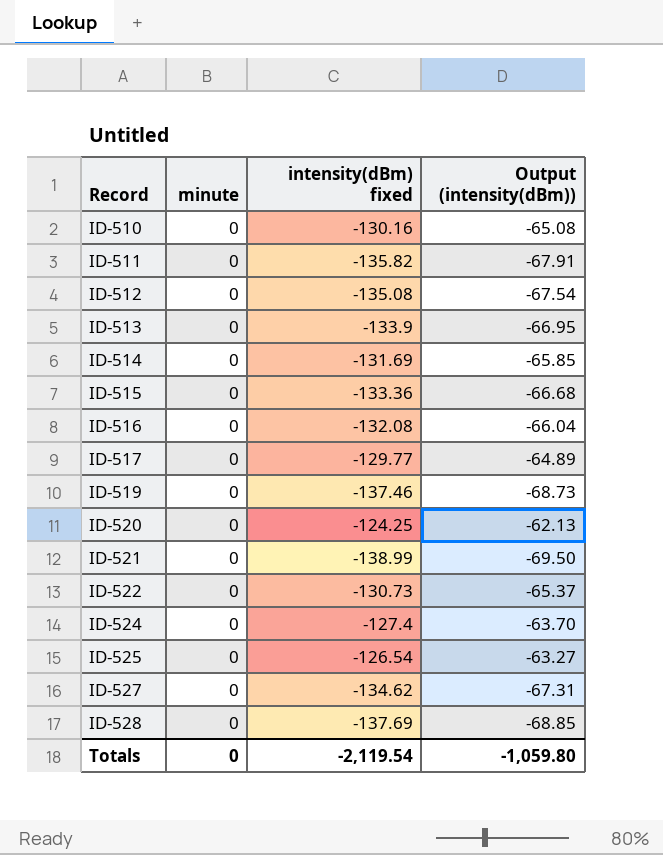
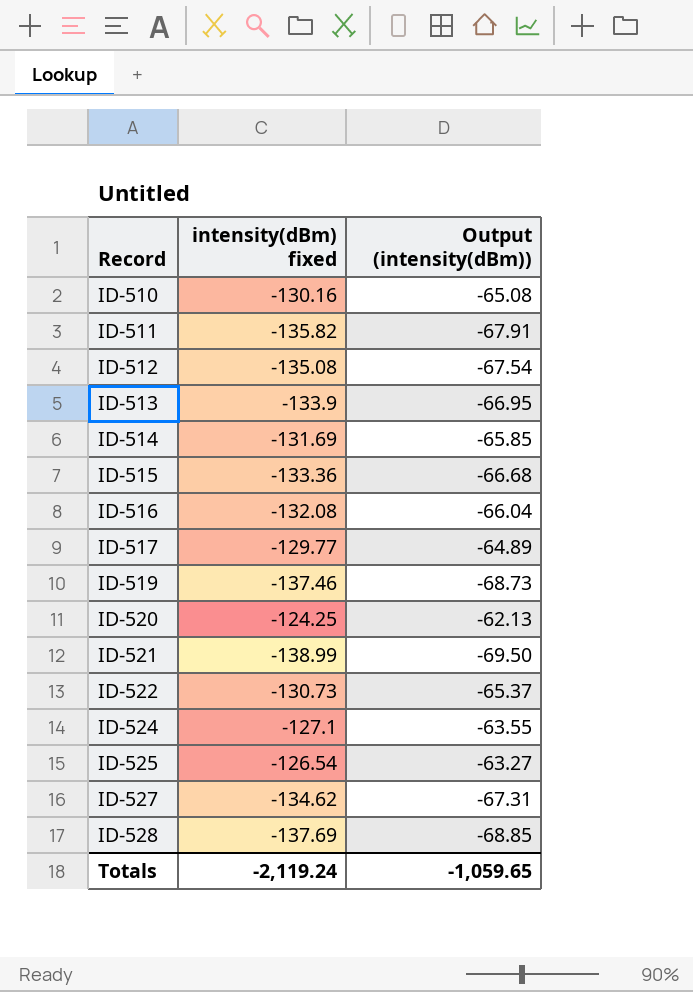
column minute | position: 2 -> none
ID-524 | intensity(dBm) fixed: -127.4 -> -127.1
ID-524 | Output (intensity(dBm)): -63.70 -> -63.55
Totals | intensity(dBm) fixed: -2,119.54 -> -2,119.24
Totals | Output (intensity(dBm)): -1,059.80 -> -1,059.65

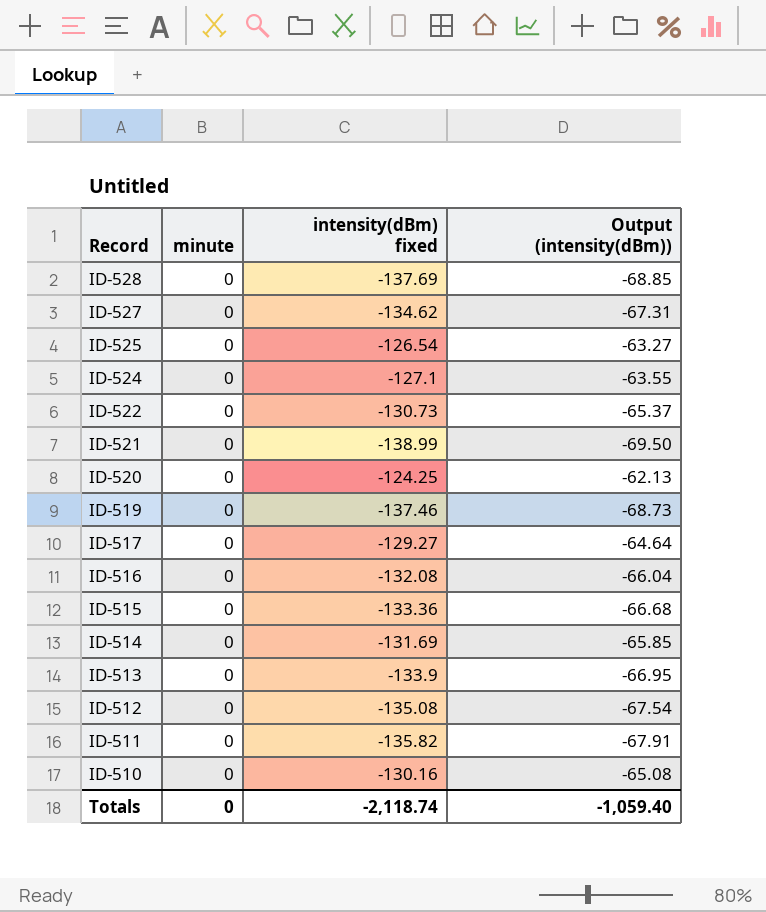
row order: Record ascending -> Record descending
column minute | position: none -> 2
ID-517 | intensity(dBm) fixed: -129.77 -> -129.27
ID-517 | Output (intensity(dBm)): -64.89 -> -64.64
Totals | intensity(dBm) fixed: -2,119.24 -> -2,118.74
Totals | Output (intensity(dBm)): -1,059.65 -> -1,059.40

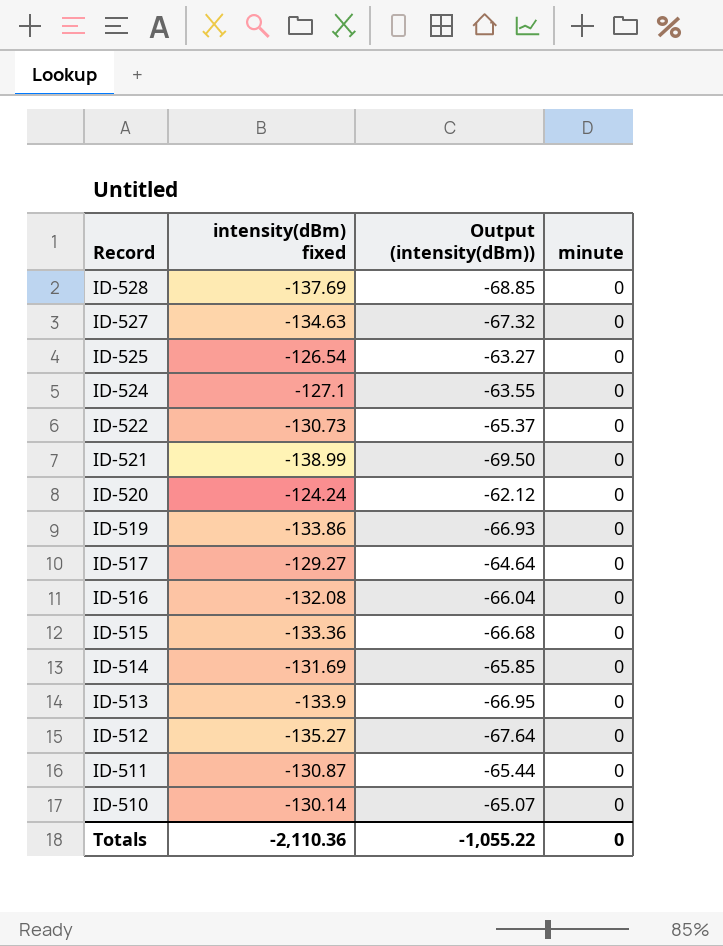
column minute | position: 2 -> 4
ID-527 | intensity(dBm) fixed: -134.62 -> -134.63
ID-527 | Output (intensity(dBm)): -67.31 -> -67.32
ID-520 | intensity(dBm) fixed: -124.25 -> -124.24
ID-520 | Output (intensity(dBm)): -62.13 -> -62.12
ID-519 | intensity(dBm) fixed: -137.46 -> -133.86
ID-519 | Output (intensity(dBm)): -68.73 -> -66.93
ID-512 | intensity(dBm) fixed: -135.08 -> -135.27
ID-512 | Output (intensity(dBm)): -67.54 -> -67.64
ID-511 | intensity(dBm) fixed: -135.82 -> -130.87
ID-511 | Output (intensity(dBm)): -67.91 -> -65.44
ID-510 | intensity(dBm) fixed: -130.16 -> -130.14
ID-510 | Output (intensity(dBm)): -65.08 -> -65.07
Totals | intensity(dBm) fixed: -2,118.74 -> -2,110.36
Totals | Output (intensity(dBm)): -1,059.40 -> -1,055.22

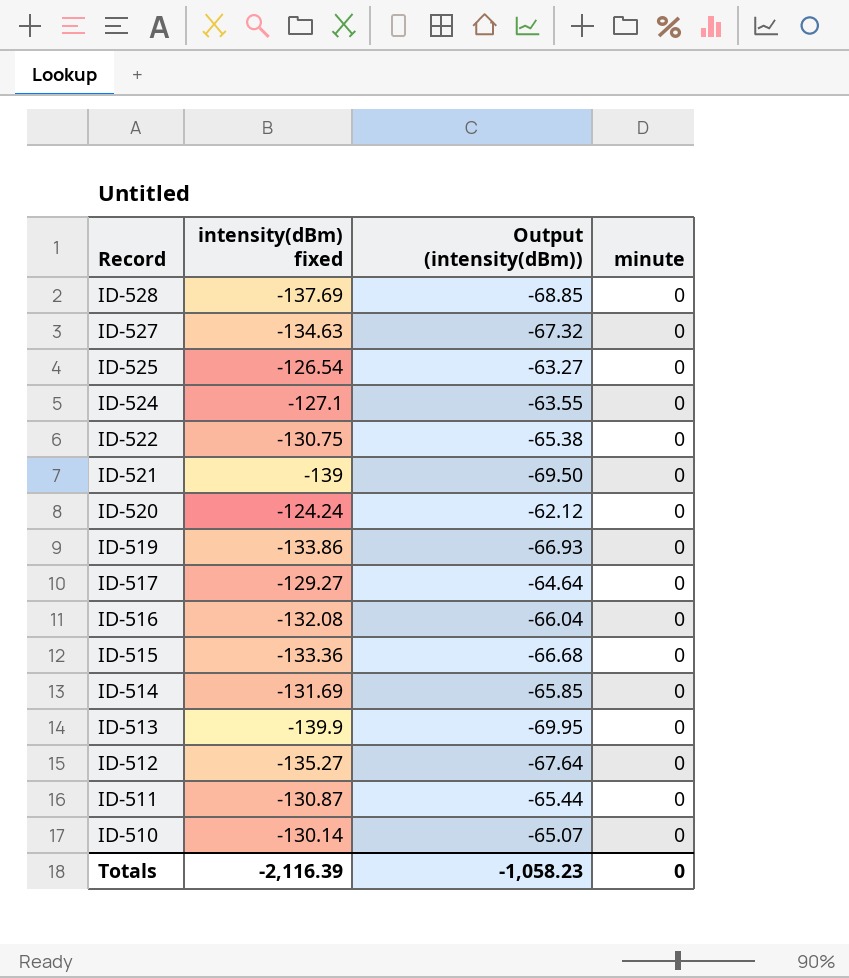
ID-522 | intensity(dBm) fixed: -130.73 -> -130.75
ID-522 | Output (intensity(dBm)): -65.37 -> -65.38
ID-521 | intensity(dBm) fixed: -138.99 -> -139
ID-513 | intensity(dBm) fixed: -133.9 -> -139.9
ID-513 | Output (intensity(dBm)): -66.95 -> -69.95
Totals | intensity(dBm) fixed: -2,110.36 -> -2,116.39
Totals | Output (intensity(dBm)): -1,055.22 -> -1,058.23

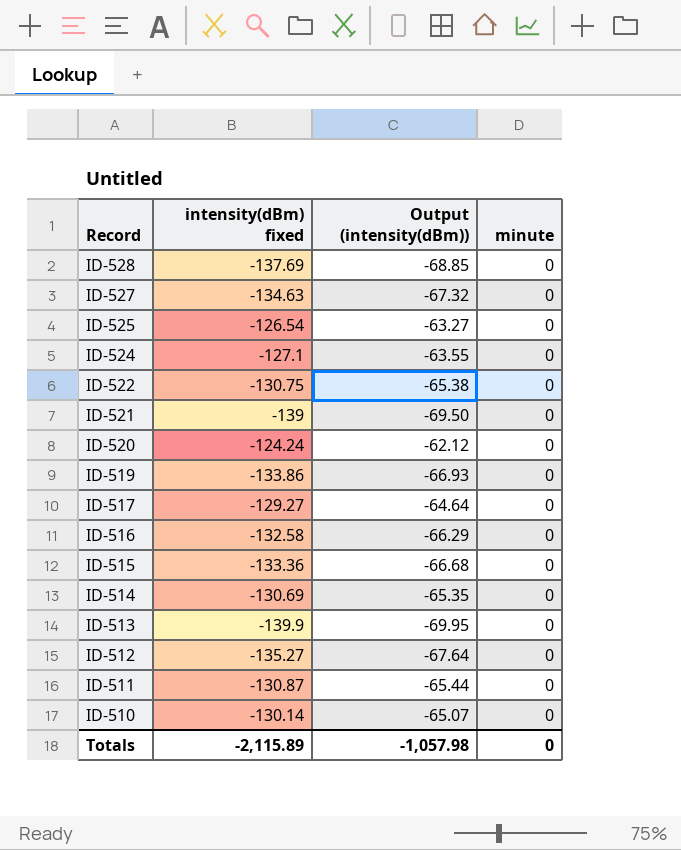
ID-516 | intensity(dBm) fixed: -132.08 -> -132.58
ID-516 | Output (intensity(dBm)): -66.04 -> -66.29
ID-514 | intensity(dBm) fixed: -131.69 -> -130.69
ID-514 | Output (intensity(dBm)): -65.85 -> -65.35
Totals | intensity(dBm) fixed: -2,116.39 -> -2,115.89
Totals | Output (intensity(dBm)): -1,058.23 -> -1,057.98

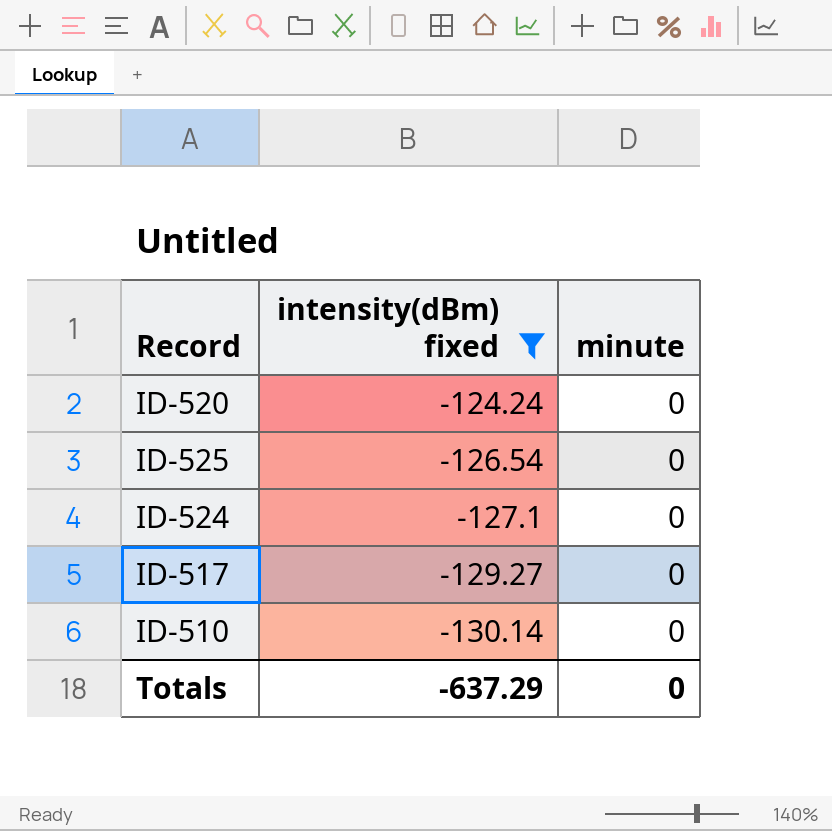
filter: none -> intensity(dBm) fixed >= -130.14
row order: Record descending -> intensity(dBm) fixed descending
column Output (intensity(dBm)) | formula: [intensity(dBm) fixed] * 0.5 -> none
Totals | intensity(dBm) fixed: -2,115.89 -> -637.29

